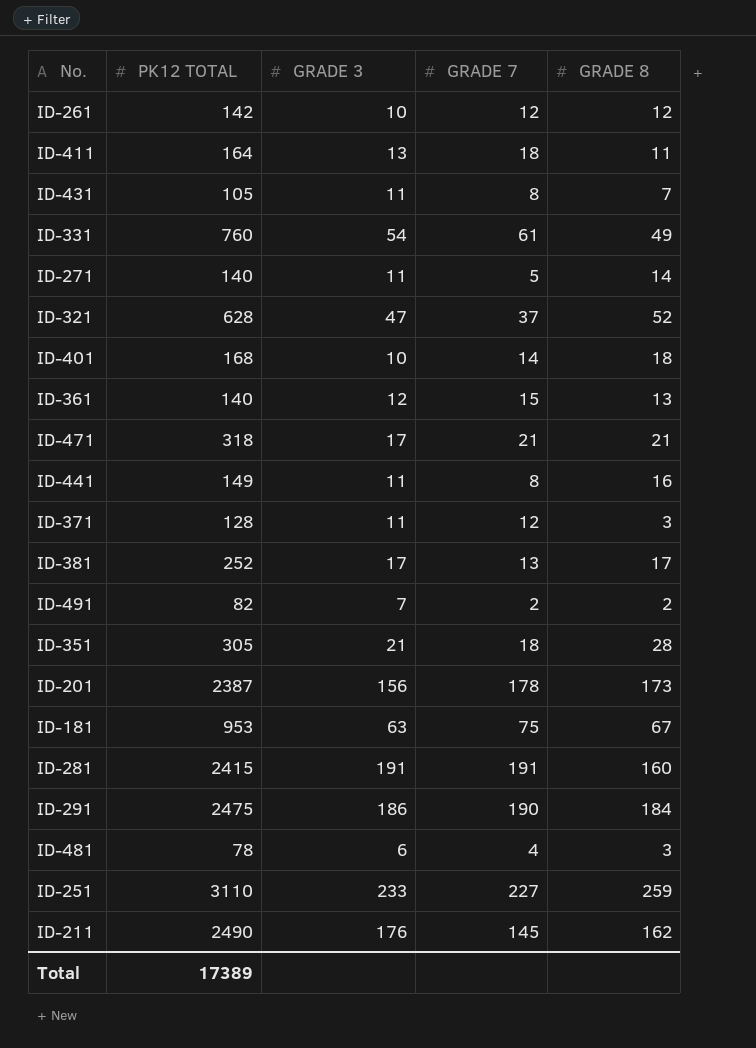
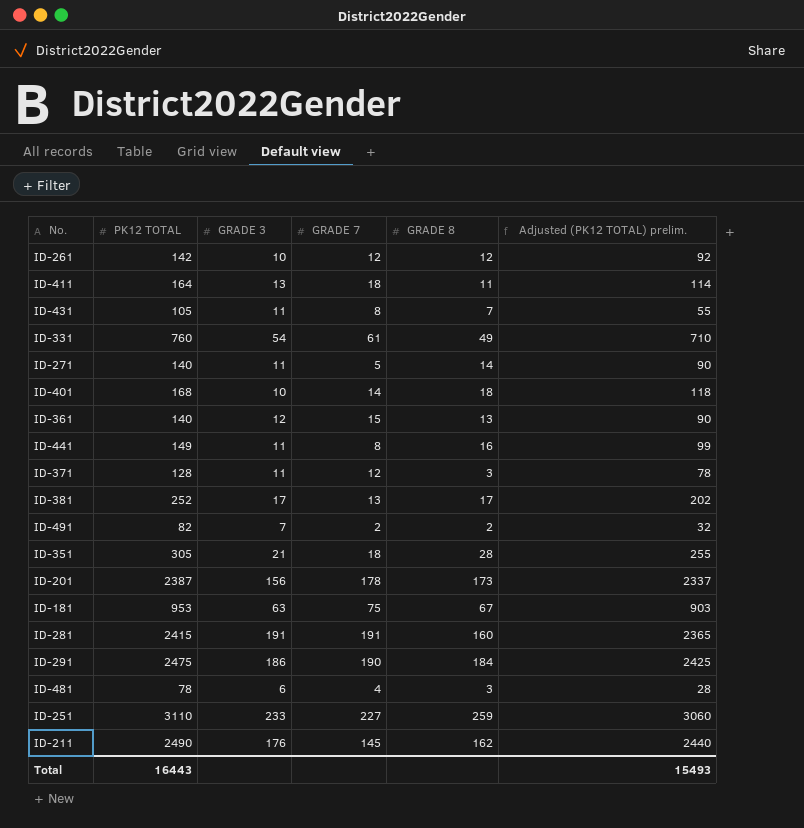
column Adjusted (PK12 TOTAL) prelim. | formula: none -> [PK12 TOTAL] - 50
row ID-321: 628 | 47 | 37 | 52 -> none
row ID-471: 318 | 17 | 21 | 21 -> none
Total | PK12 TOTAL: 17389 -> 16443

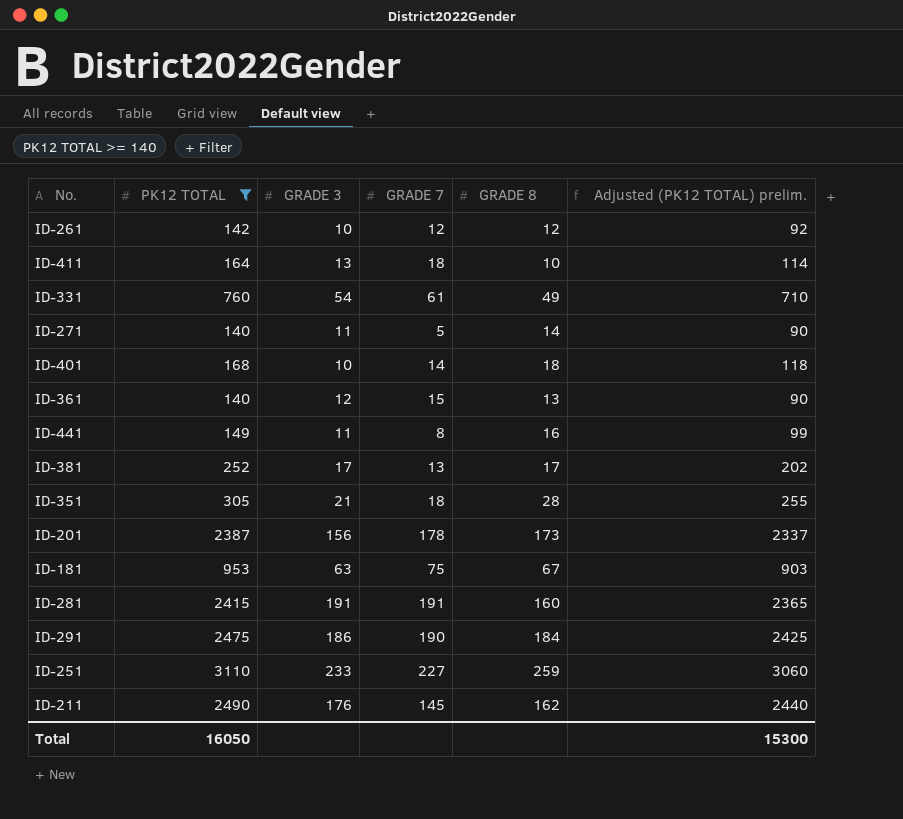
filter: none -> PK12 TOTAL >= 140
ID-411 | GRADE 8: 11 -> 10
Total | PK12 TOTAL: 16443 -> 16050
Total | Adjusted (PK12 TOTAL) prelim.: 15493 -> 15300

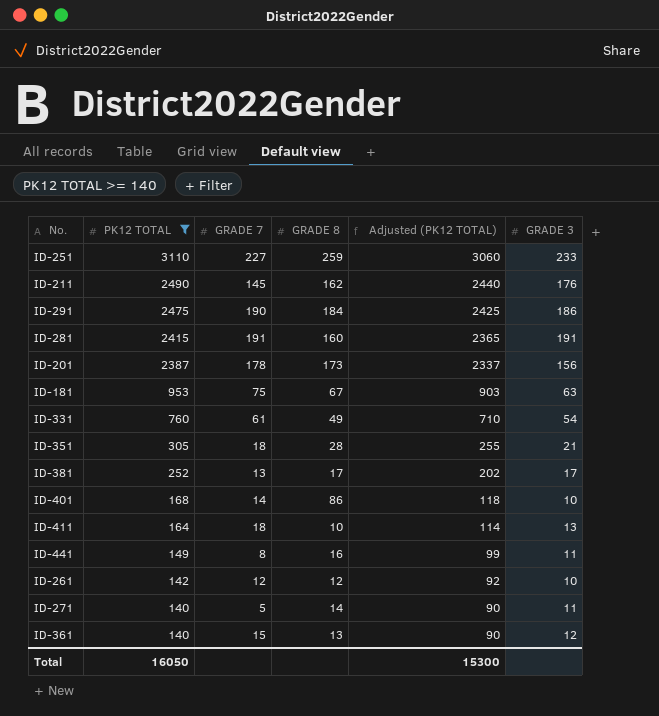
row order: none -> PK12 TOTAL descending
column name: Adjusted (PK12 TOTAL) prelim. -> Adjusted (PK12 TOTAL)
column GRADE 3 | position: 3 -> 6
ID-401 | GRADE 8: 18 -> 86

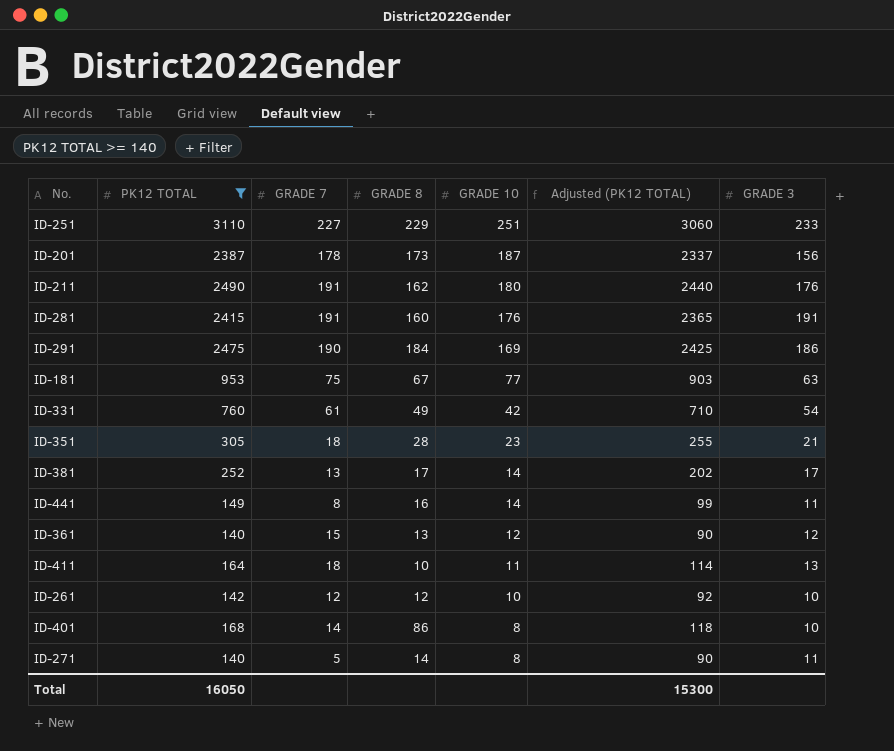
row order: PK12 TOTAL descending -> GRADE 10 descending
column GRADE 10 | position: none -> 5
ID-251 | GRADE 8: 259 -> 229
ID-211 | GRADE 7: 145 -> 191

